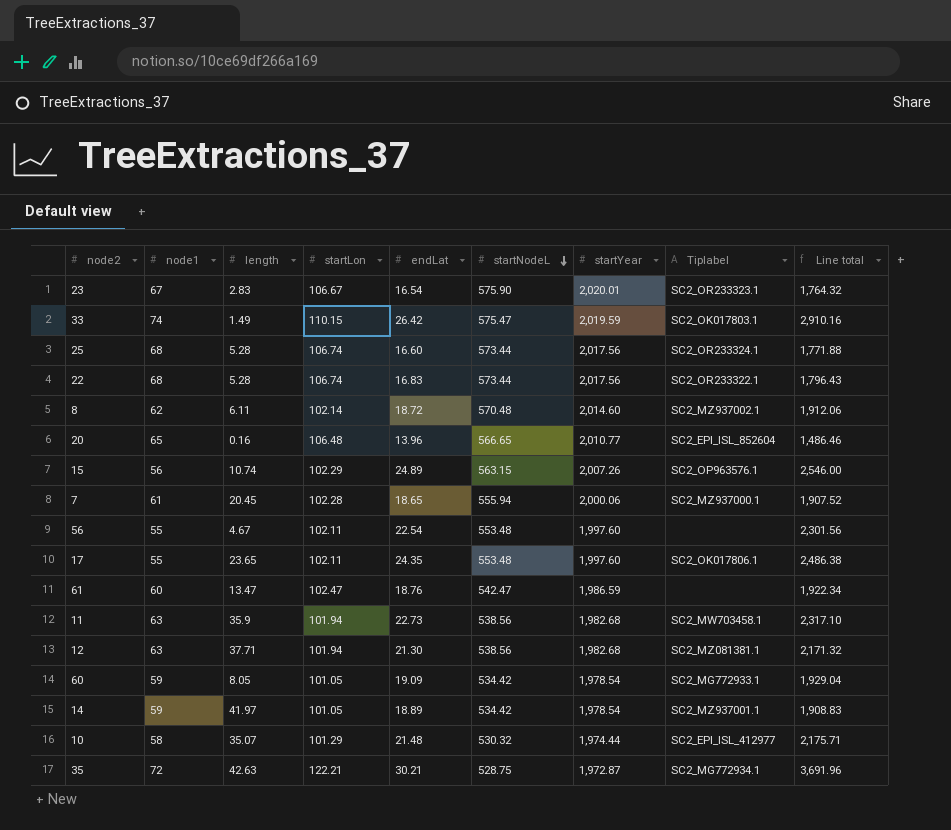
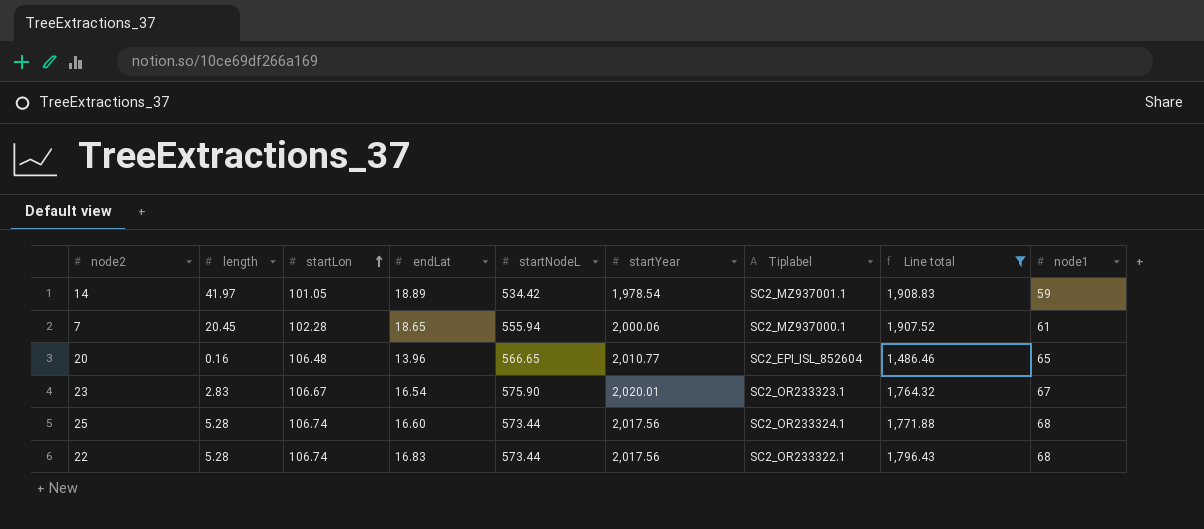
filter: none -> Line total <= 1,908.83
row order: startNodeL descending -> startLon ascending
column node1 | position: 2 -> 9

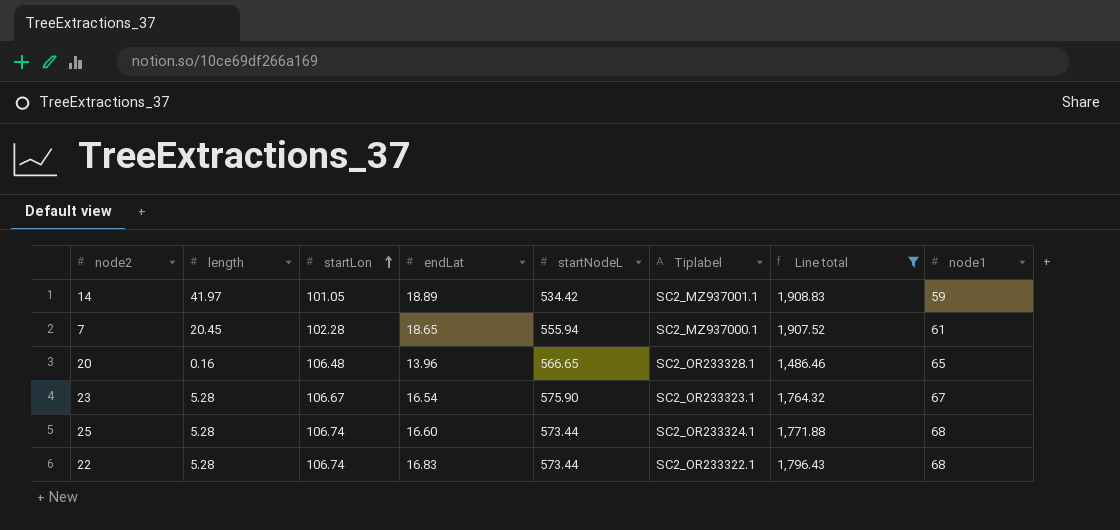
column startYear | position: 6 -> none
20 | Tiplabel: SC2_EPI_ISL_852604 -> SC2_OR233328.1
23 | length: 2.83 -> 5.28

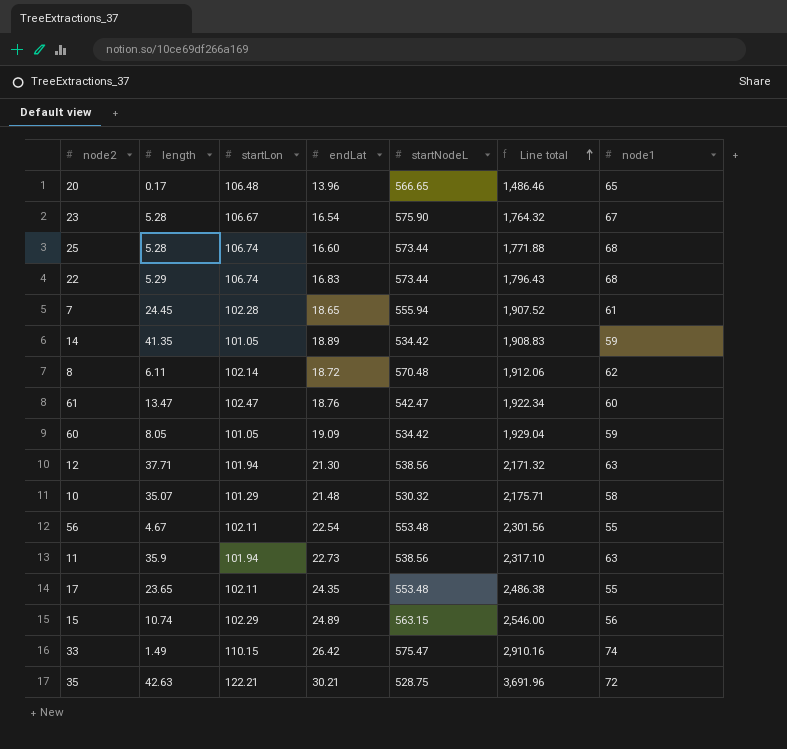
filter: Line total <= 1,908.83 -> none
row order: startLon ascending -> Line total ascending
column Tiplabel | position: 6 -> none
20 | length: 0.16 -> 0.17
22 | length: 5.28 -> 5.29
7 | length: 20.45 -> 24.45
14 | length: 41.97 -> 41.35

